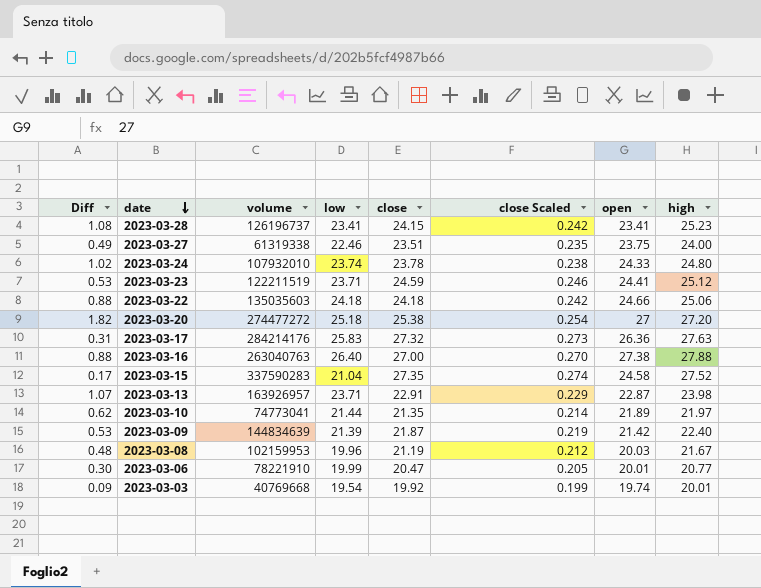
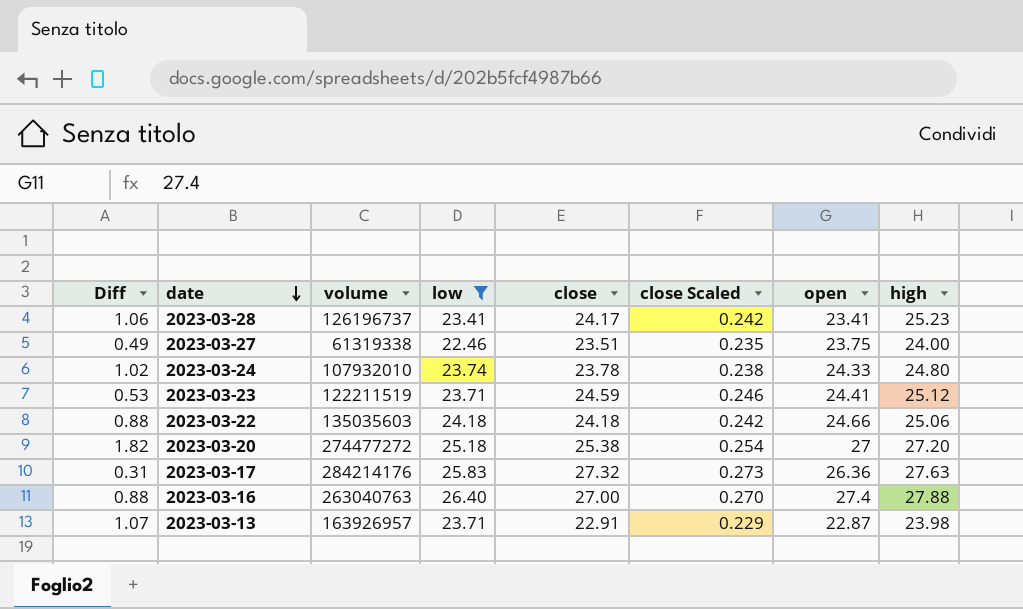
filter: none -> low >= 22.46
2023-03-28 | Diff: 1.08 -> 1.06
2023-03-28 | close: 24.15 -> 24.17
2023-03-16 | open: 27.38 -> 27.4

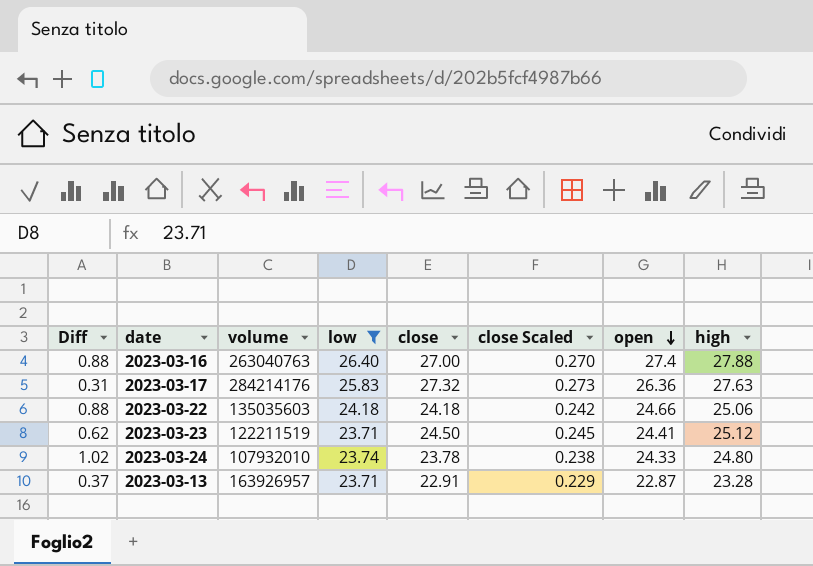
row order: date descending -> open descending
row 2023-03-28: 1.06 | 126196737 | 23.41 | 24.17 | 0.242 | 23.41 | 25.23 -> none
row 2023-03-27: 0.49 | 61319338 | 22.46 | 23.51 | 0.235 | 23.75 | 24.00 -> none
row 2023-03-20: 1.82 | 274477272 | 25.18 | 25.38 | 0.254 | 27 | 27.20 -> none
2023-03-23 | Diff: 0.53 -> 0.62
2023-03-23 | close: 24.59 -> 24.50
2023-03-23 | close Scaled: 0.246 -> 0.245
2023-03-13 | Diff: 1.07 -> 0.37
2023-03-13 | high: 23.98 -> 23.28

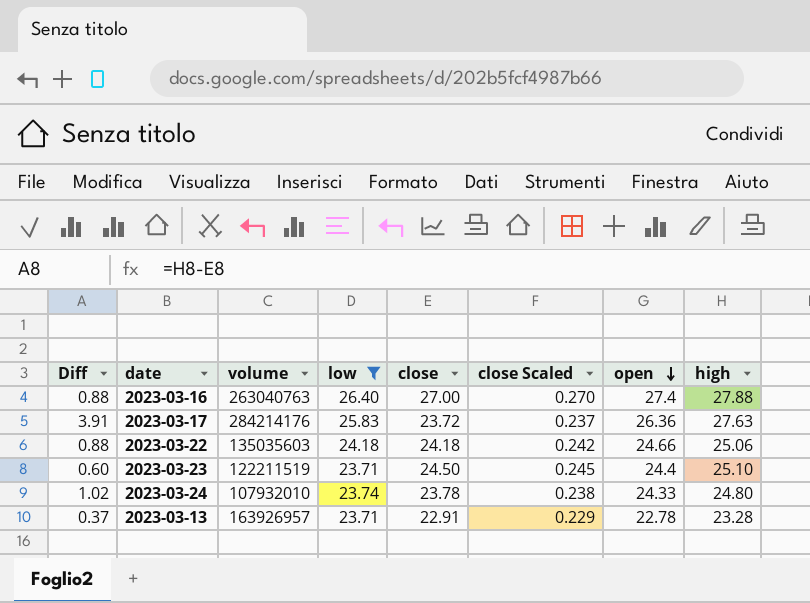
2023-03-17 | Diff: 0.31 -> 3.91
2023-03-17 | close: 27.32 -> 23.72
2023-03-17 | close Scaled: 0.273 -> 0.237
2023-03-23 | Diff: 0.62 -> 0.60
2023-03-23 | open: 24.41 -> 24.4
2023-03-23 | high: 25.12 -> 25.10
2023-03-13 | open: 22.87 -> 22.78

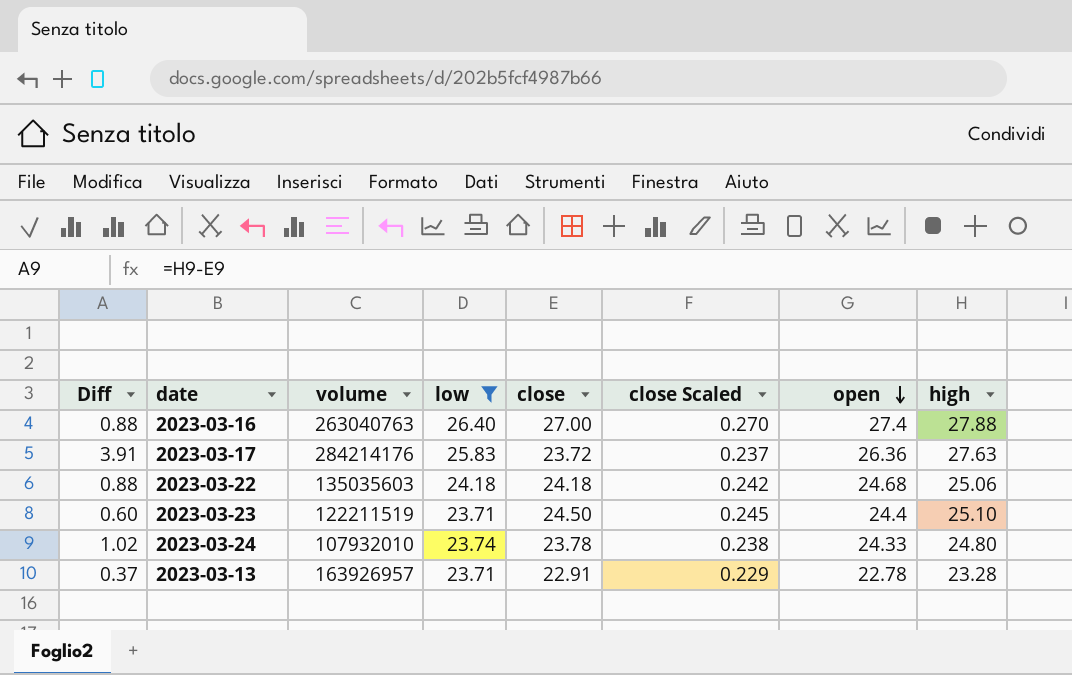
2023-03-22 | open: 24.66 -> 24.68

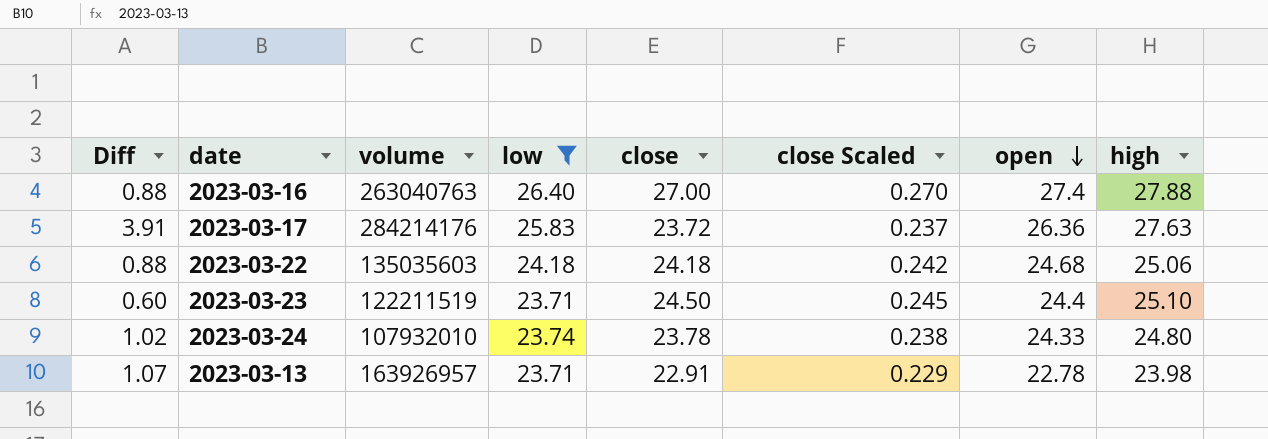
2023-03-13 | Diff: 0.37 -> 1.07
2023-03-13 | high: 23.28 -> 23.98

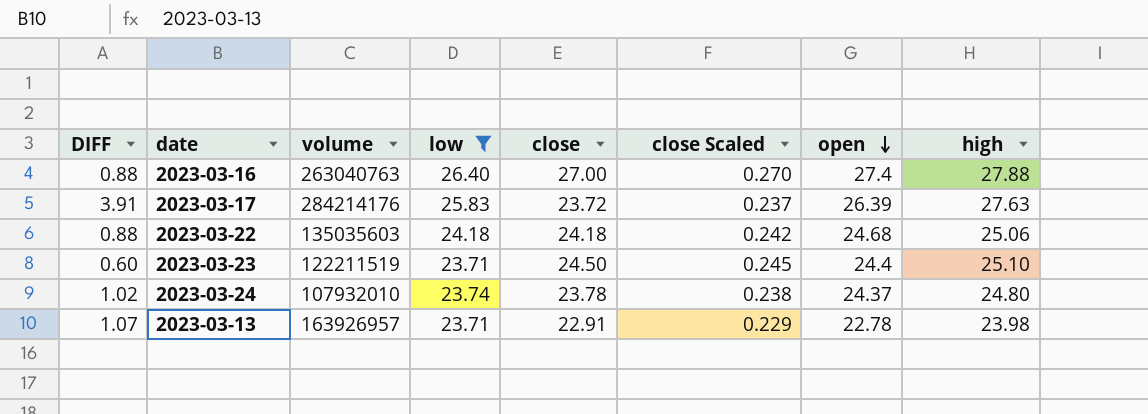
column name: Diff -> DIFF
2023-03-17 | open: 26.36 -> 26.39
2023-03-24 | open: 24.33 -> 24.37

